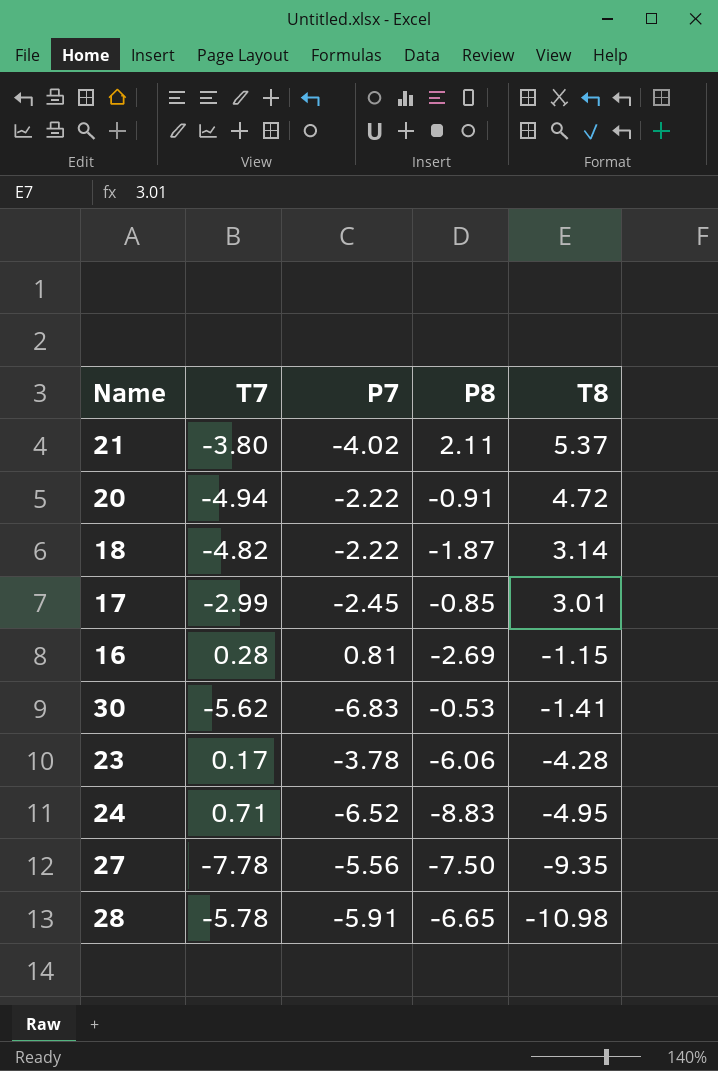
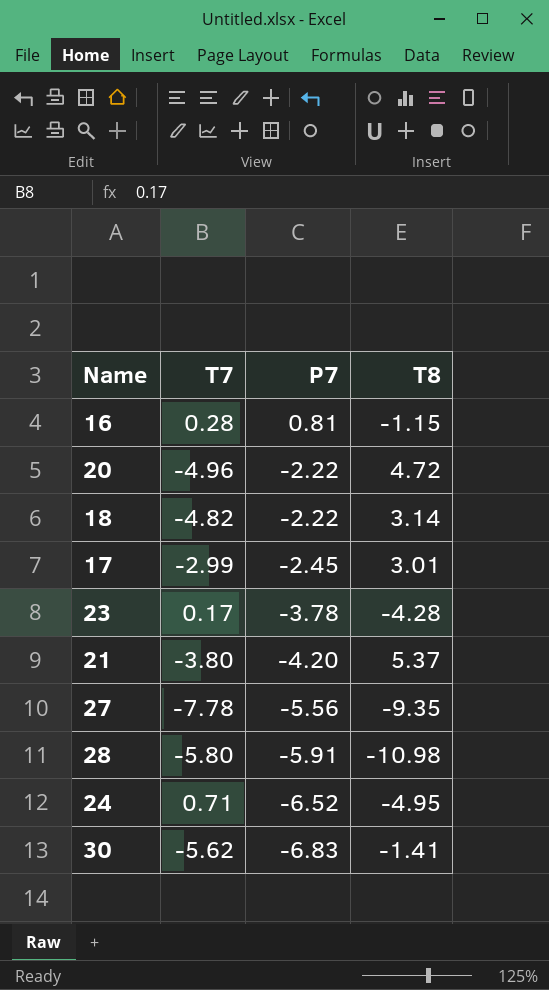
row order: T8 descending -> P7 descending
column P8 | position: 4 -> none
20 | T7: -4.94 -> -4.96
21 | P7: -4.02 -> -4.20
28 | T7: -5.78 -> -5.80

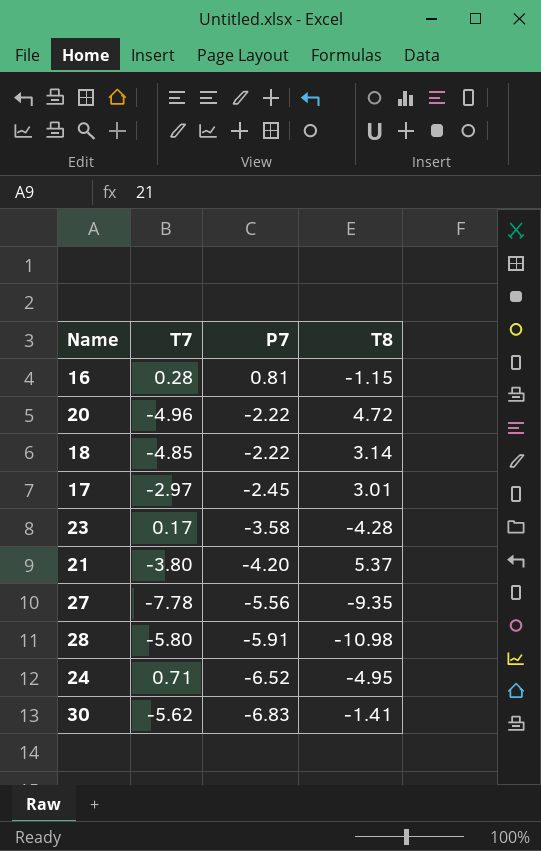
18 | T7: -4.82 -> -4.85
17 | T7: -2.99 -> -2.97
23 | P7: -3.78 -> -3.58

